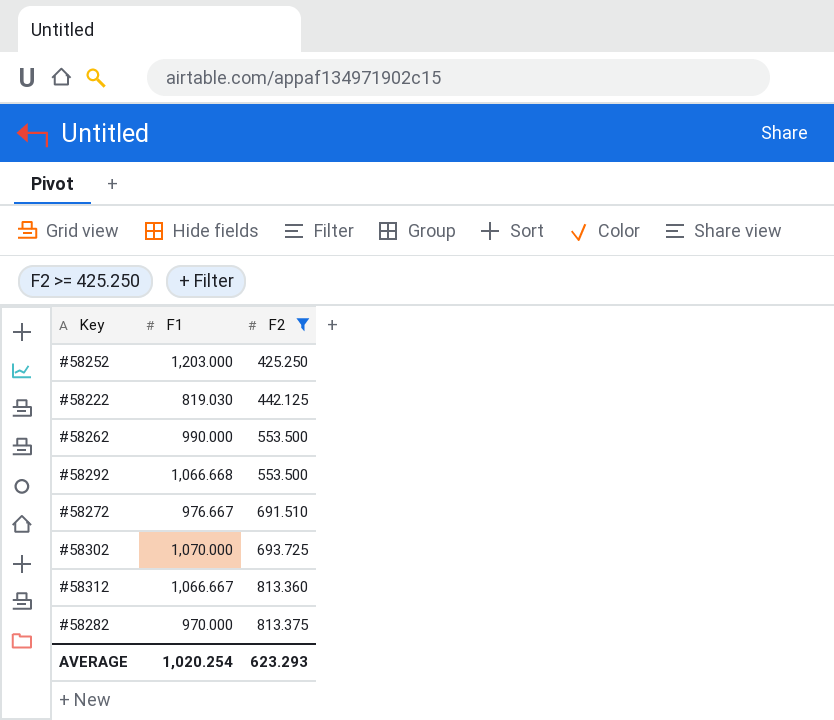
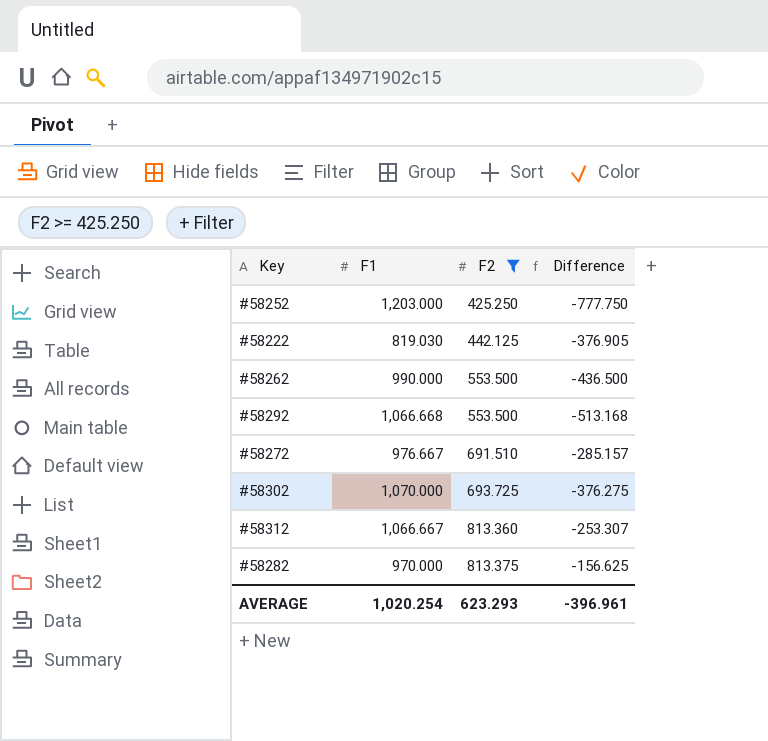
column Difference | formula: none -> [F2] - [F1]

